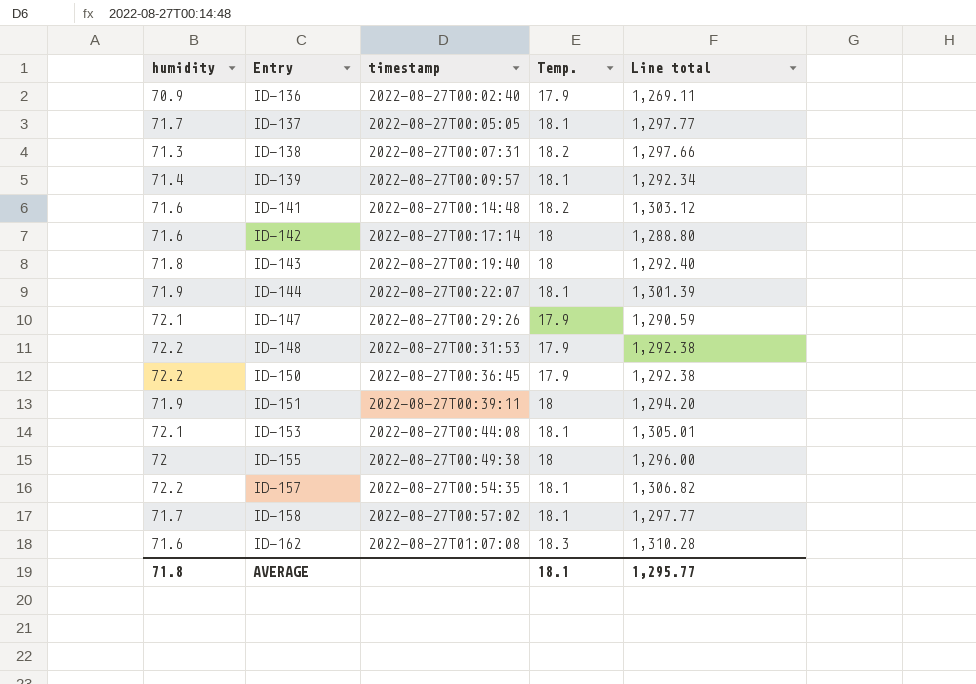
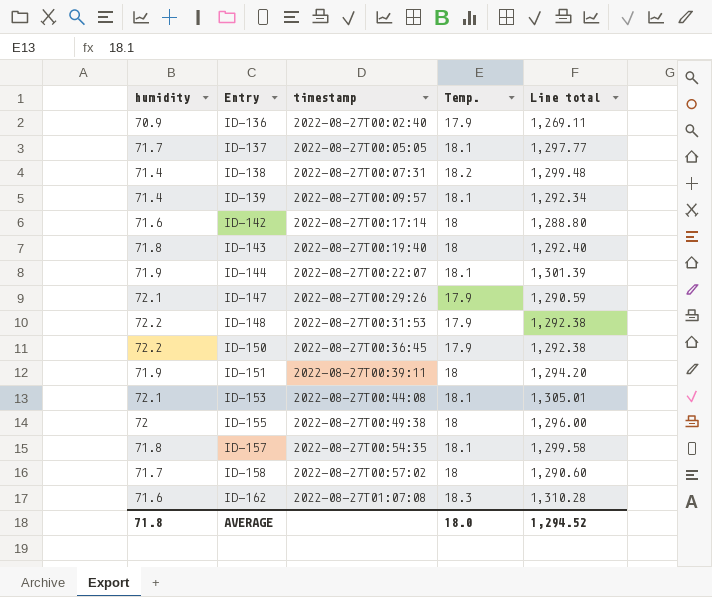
row ID-141: 71.6 | 2022-08-27T00:14:48 | 18.2 | 1,303.12 -> none
ID-138 | humidity: 71.3 -> 71.4
ID-138 | Line total: 1,297.66 -> 1,299.48
ID-157 | humidity: 72.2 -> 71.8
ID-157 | Line total: 1,306.82 -> 1,299.58
ID-158 | Temp.: 18.1 -> 18
ID-158 | Line total: 1,297.77 -> 1,290.60
AVERAGE | Temp.: 18.1 -> 18.0
AVERAGE | Line total: 1,295.77 -> 1,294.52

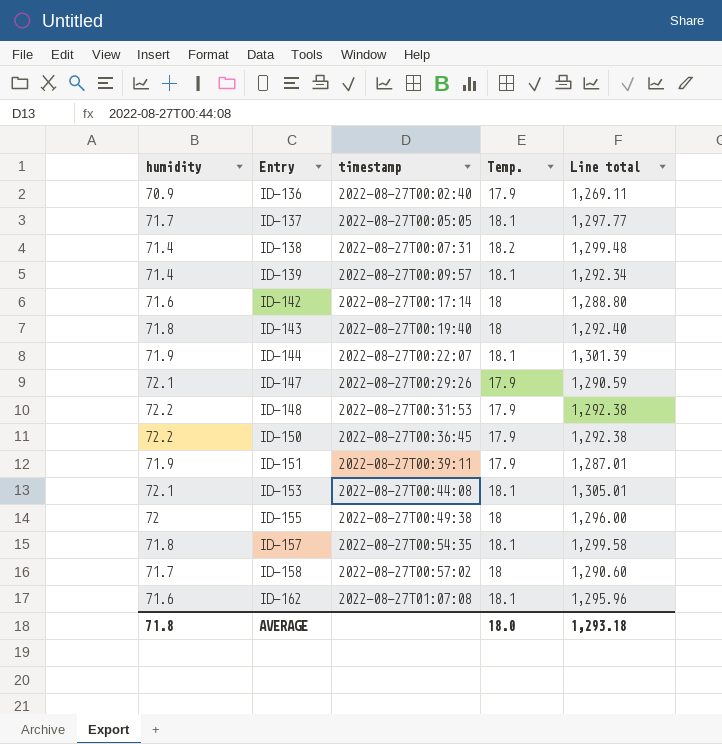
ID-151 | Temp.: 18 -> 17.9
ID-151 | Line total: 1,294.20 -> 1,287.01
ID-162 | Temp.: 18.3 -> 18.1
ID-162 | Line total: 1,310.28 -> 1,295.96
AVERAGE | Line total: 1,294.52 -> 1,293.18

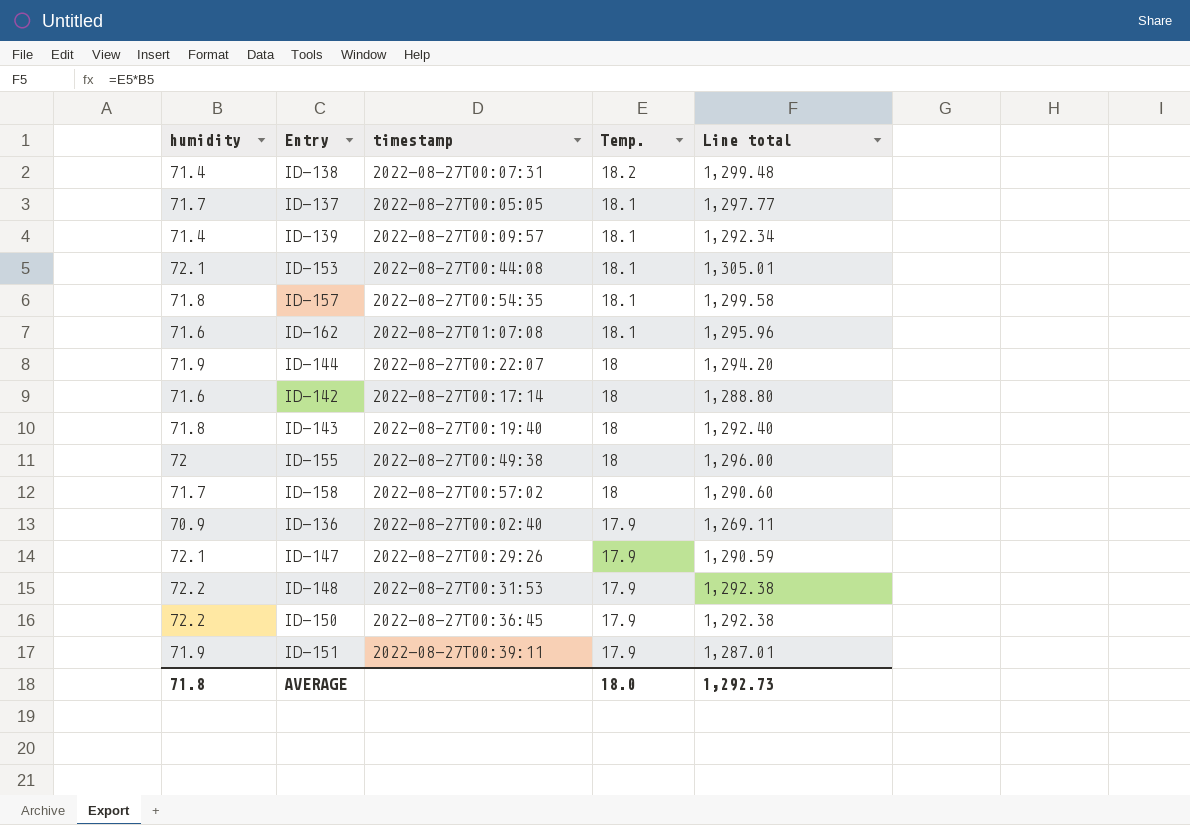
row order: Entry ascending -> Temp. descending
ID-144 | Temp.: 18.1 -> 18
ID-144 | Line total: 1,301.39 -> 1,294.20
AVERAGE | Line total: 1,293.18 -> 1,292.73

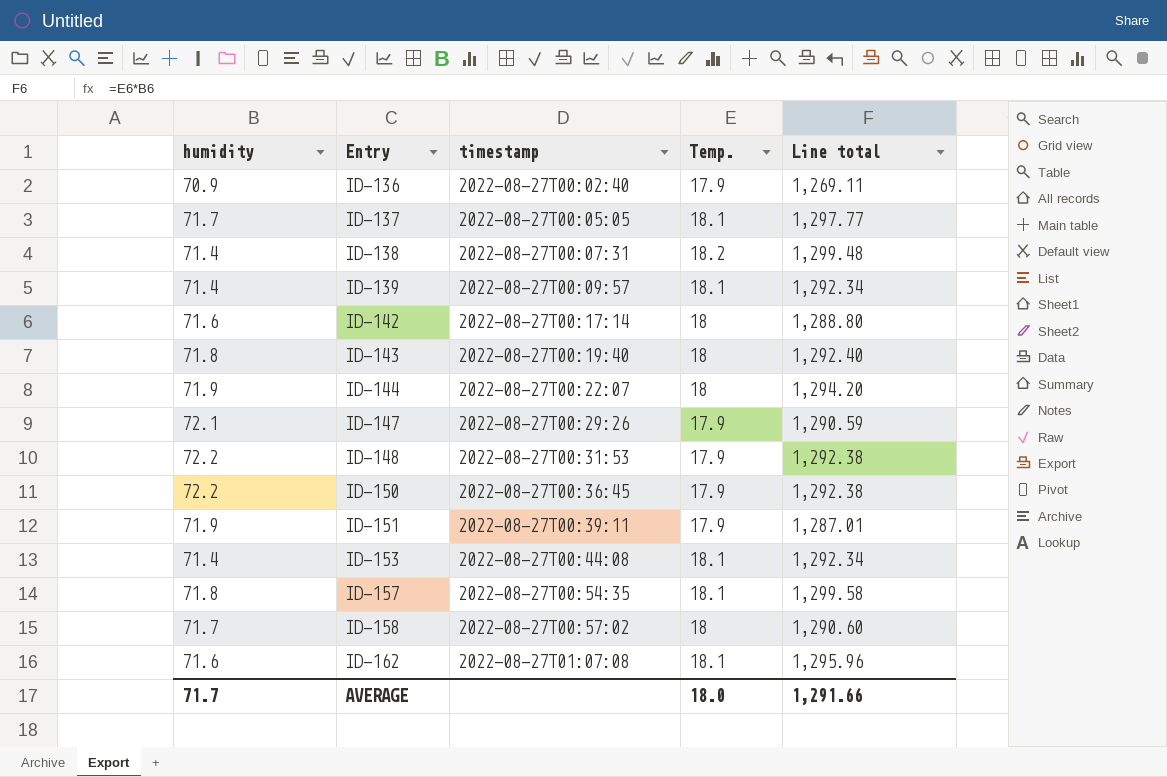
row order: Temp. descending -> Entry ascending
row ID-155: 72 | 2022-08-27T00:49:38 | 18 | 1,296.00 -> none
ID-153 | humidity: 72.1 -> 71.4
ID-153 | Line total: 1,305.01 -> 1,292.34
AVERAGE | humidity: 71.8 -> 71.7
AVERAGE | Line total: 1,292.73 -> 1,291.66

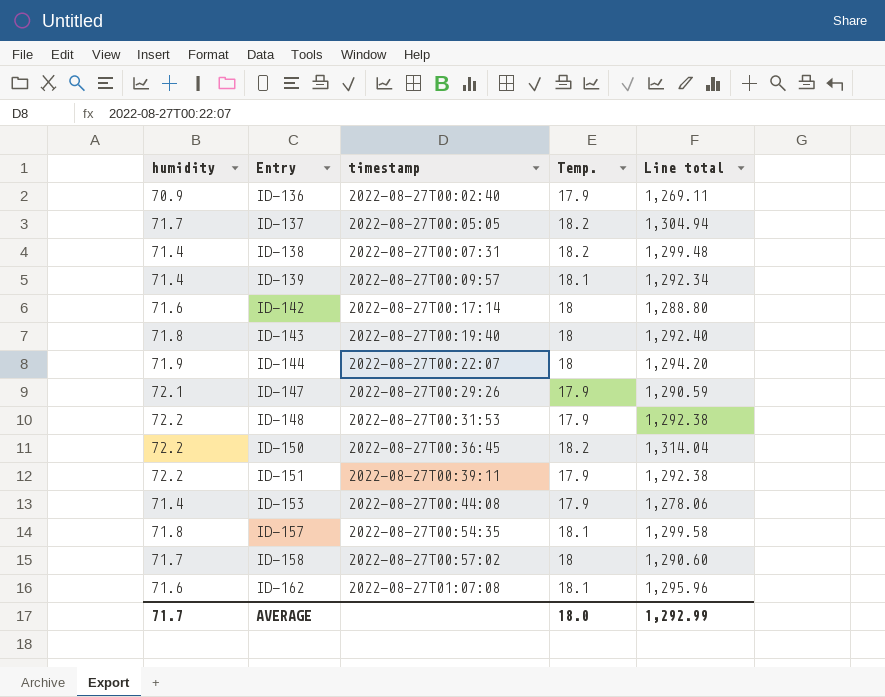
ID-137 | Temp.: 18.1 -> 18.2
ID-137 | Line total: 1,297.77 -> 1,304.94
ID-150 | Temp.: 17.9 -> 18.2
ID-150 | Line total: 1,292.38 -> 1,314.04
ID-151 | humidity: 71.9 -> 72.2
ID-151 | Line total: 1,287.01 -> 1,292.38
ID-153 | Temp.: 18.1 -> 17.9
ID-153 | Line total: 1,292.34 -> 1,278.06
AVERAGE | Line total: 1,291.66 -> 1,292.99

